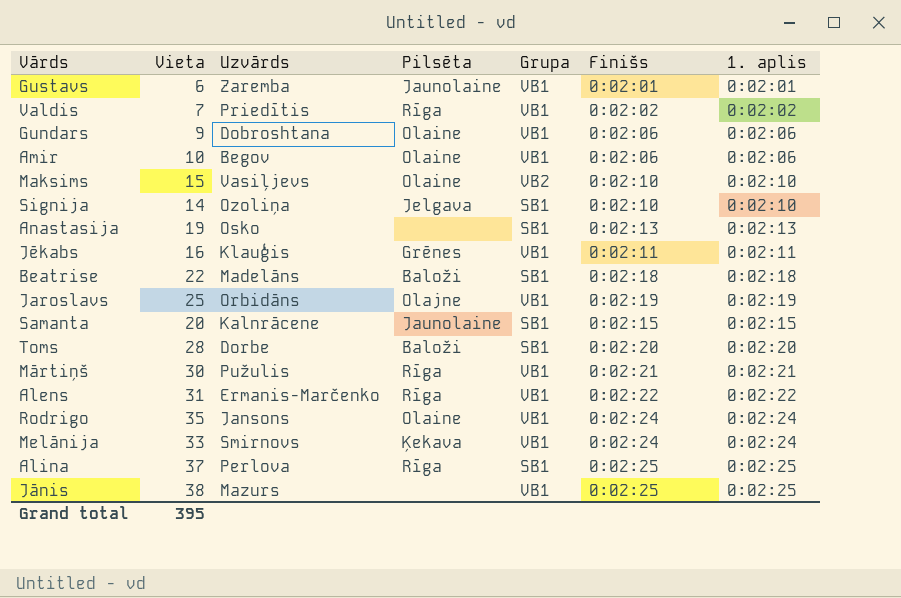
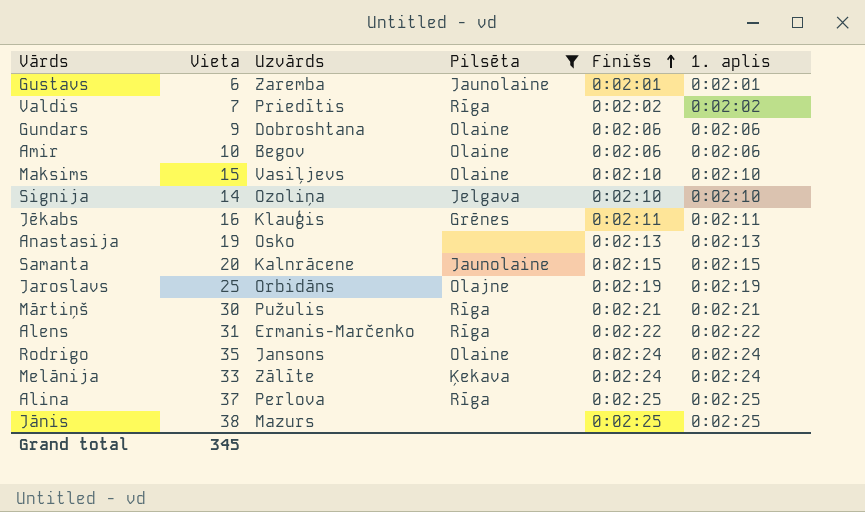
filter: none -> Pilsēta != Baloži
row order: none -> Finišs ascending
column Grupa | position: 5 -> none
Melānija | Uzvārds: Smirnovs -> Zālīte
Grand total | Vieta: 395 -> 345

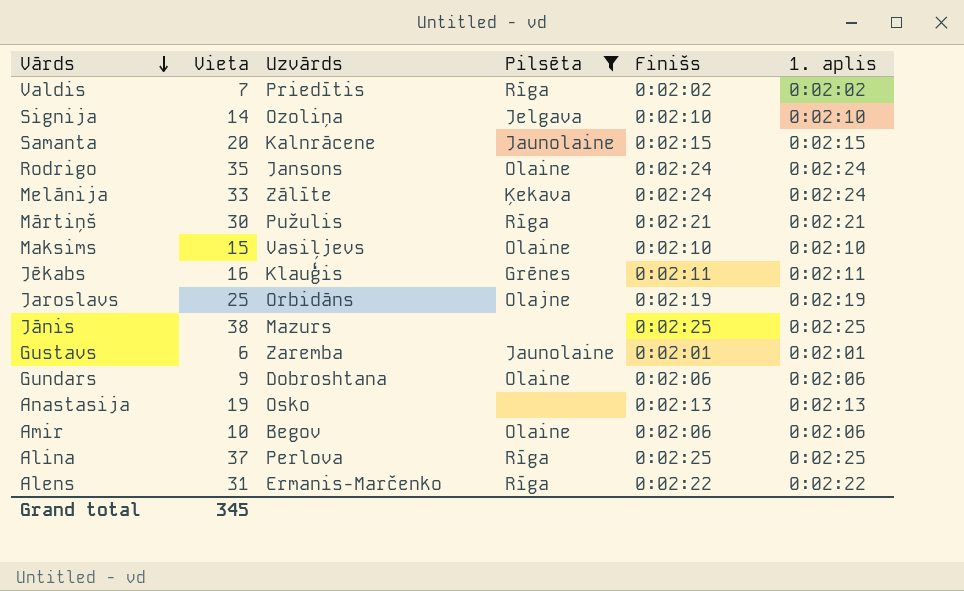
row order: Finišs ascending -> Vārds descending

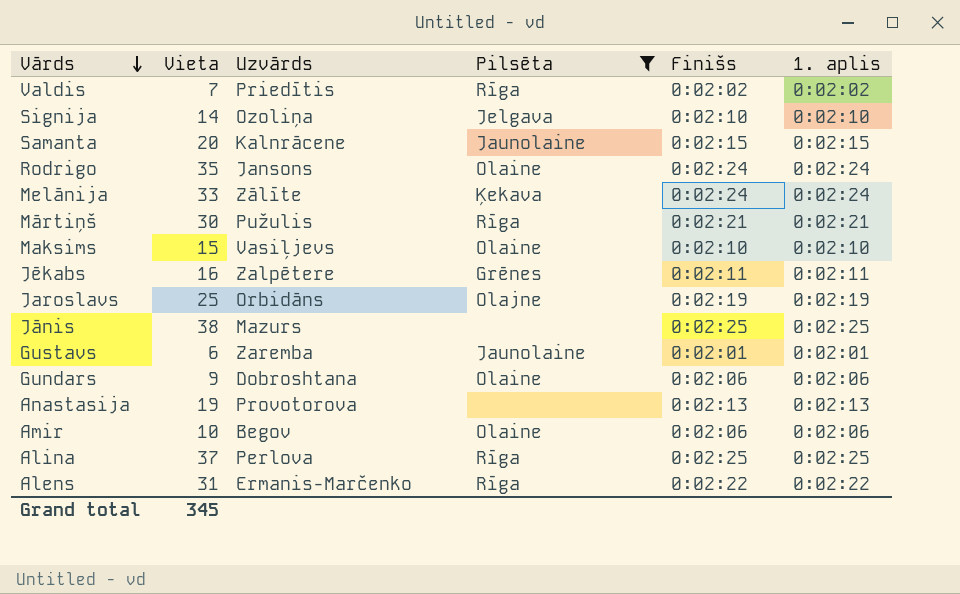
Jēkabs | Uzvārds: Klauģis -> Zalpētere
Anastasija | Uzvārds: Osko -> Provotorova

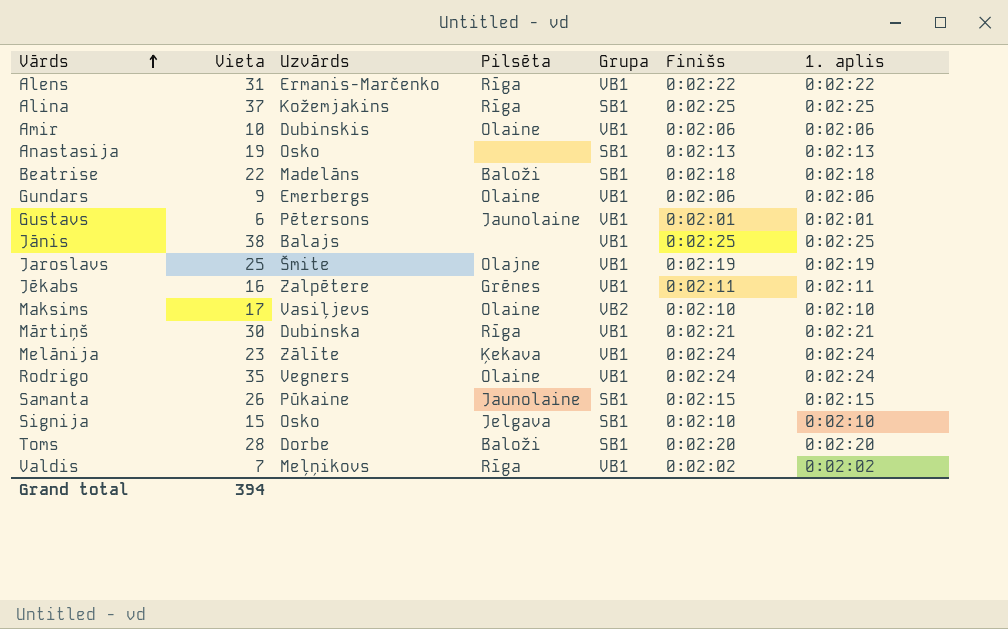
filter: Pilsēta != Baloži -> none
row order: Vārds descending -> Vārds ascending
column Grupa | position: none -> 5
Alina | Uzvārds: Perlova -> Kožemjakins
Amir | Uzvārds: Begov -> Dubinskis
Anastasija | Uzvārds: Provotorova -> Osko
Gundars | Uzvārds: Dobroshtana -> Emerbergs
Gustavs | Uzvārds: Zaremba -> Pētersons
Jānis | Uzvārds: Mazurs -> Balajs
Jaroslavs | Uzvārds: Orbidāns -> Šmite
Maksims | Vieta: 15 -> 17
Mārtiņš | Uzvārds: Pužulis -> Dubinska
Melānija | Vieta: 33 -> 23
Rodrigo | Uzvārds: Jansons -> Vegners
Samanta | Vieta: 20 -> 26
Samanta | Uzvārds: Kalnrācene -> Pūkaine
Signija | Vieta: 14 -> 15
Signija | Uzvārds: Ozoliņa -> Osko
Valdis | Uzvārds: Priedītis -> Meļņikovs
Grand total | Vieta: 345 -> 394

